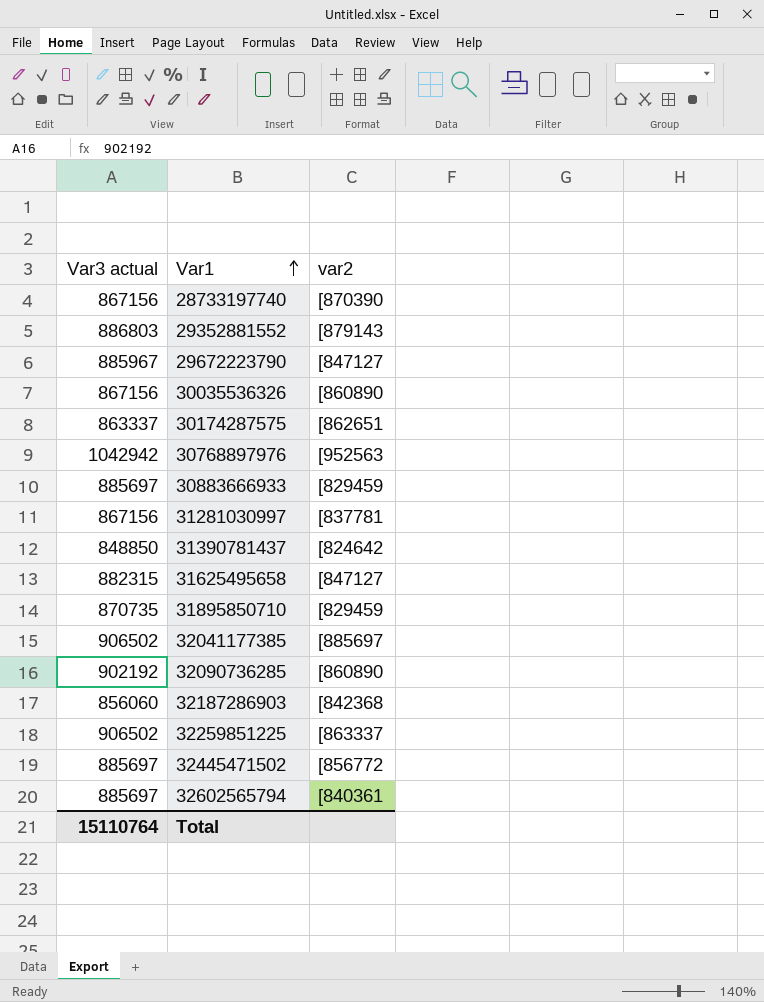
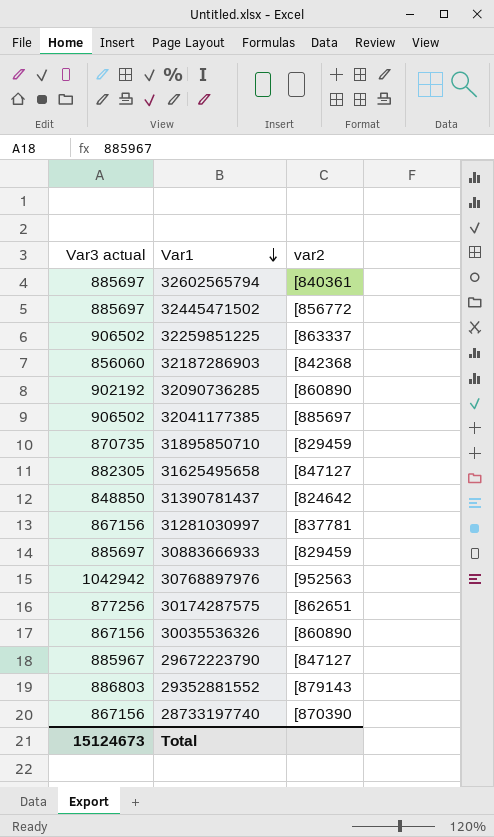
row order: Var1 ascending -> Var1 descending
31625495658 | Var3 actual: 882315 -> 882305
30174287575 | Var3 actual: 863337 -> 877256
Total | Var3 actual: 15110764 -> 15124673

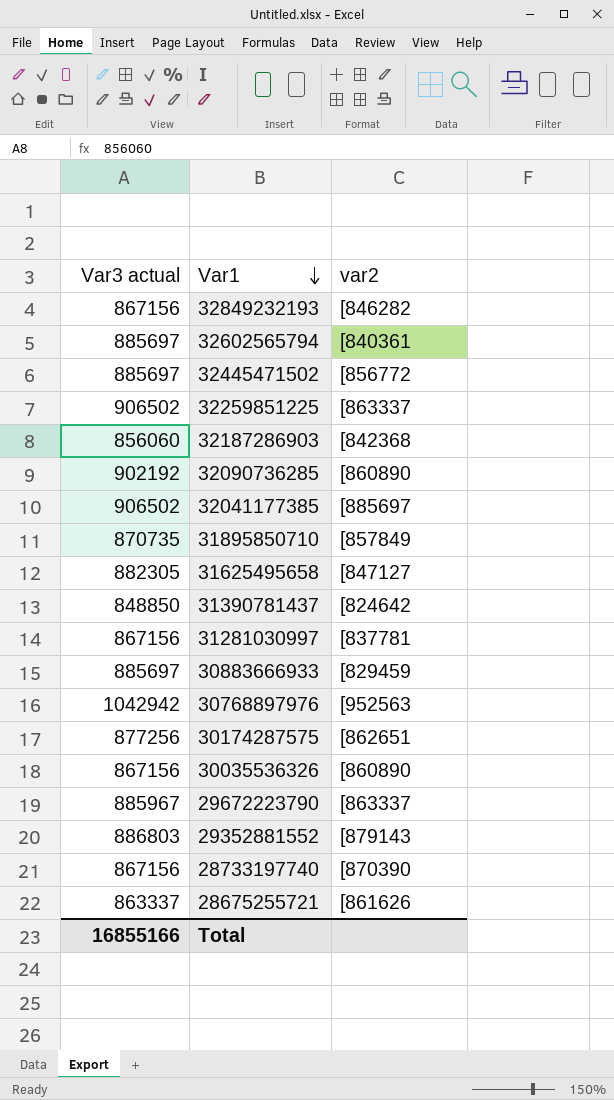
row 32849232193: none -> 867156 | [846282
31895850710 | var2: [829459 -> [857849
29672223790 | var2: [847127 -> [863337
row 28675255721: none -> 863337 | [861626
Total | Var3 actual: 15124673 -> 16855166

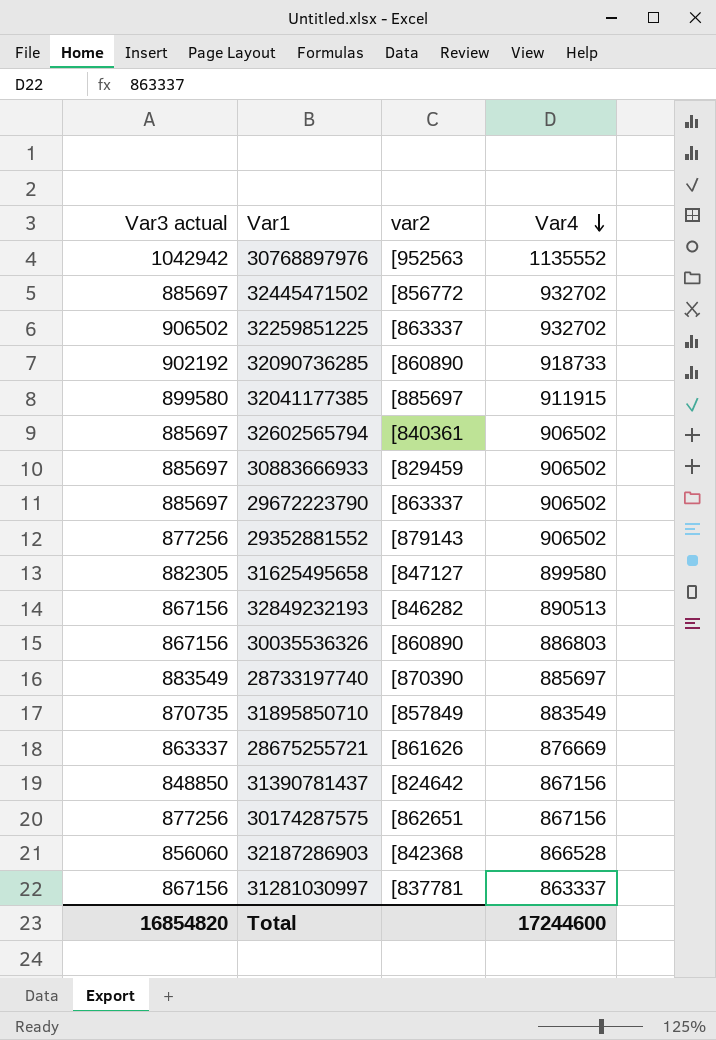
row order: Var1 descending -> Var4 descending
column Var4 | position: none -> 4
32041177385 | Var3 actual: 906502 -> 899580
29672223790 | Var3 actual: 885967 -> 885697
29352881552 | Var3 actual: 886803 -> 877256
28733197740 | Var3 actual: 867156 -> 883549
Total | Var3 actual: 16855166 -> 16854820

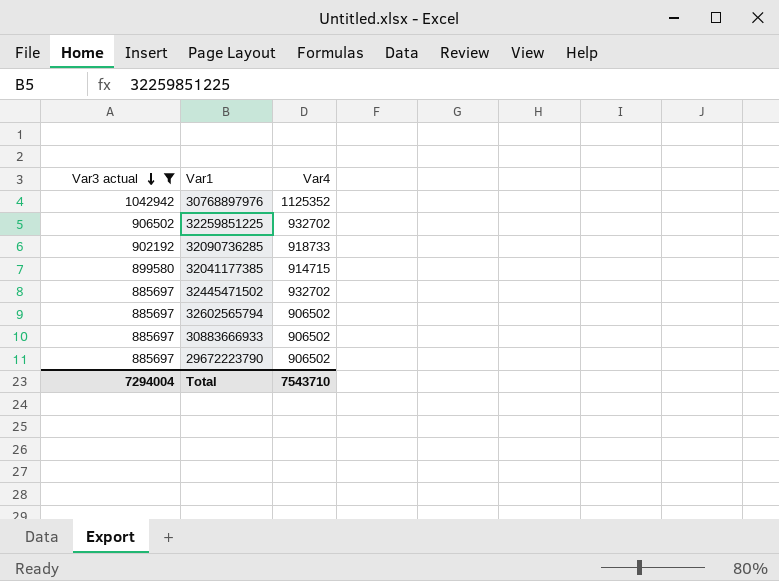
filter: none -> Var3 actual >= 885697
row order: Var4 descending -> Var3 actual descending
column var2 | position: 3 -> none
30768897976 | Var4: 1135552 -> 1125352
32041177385 | Var4: 911915 -> 914715
Total | Var3 actual: 16854820 -> 7294004
Total | Var4: 17244600 -> 7543710

